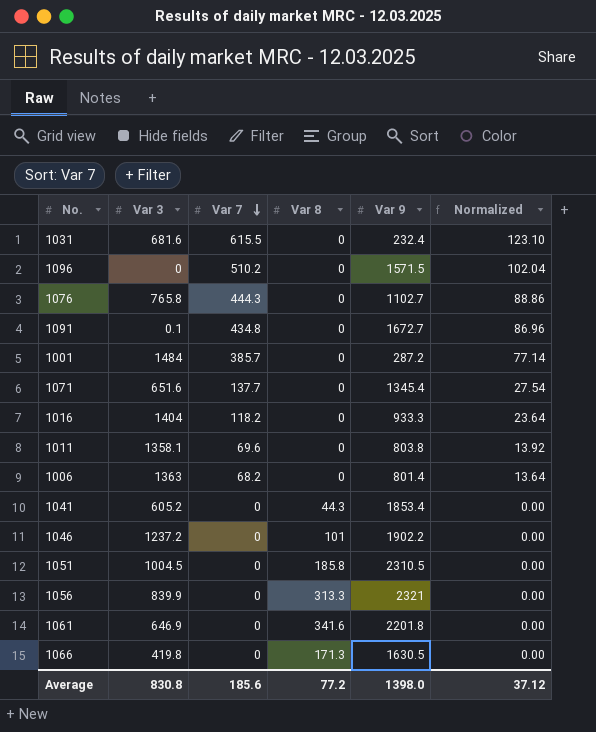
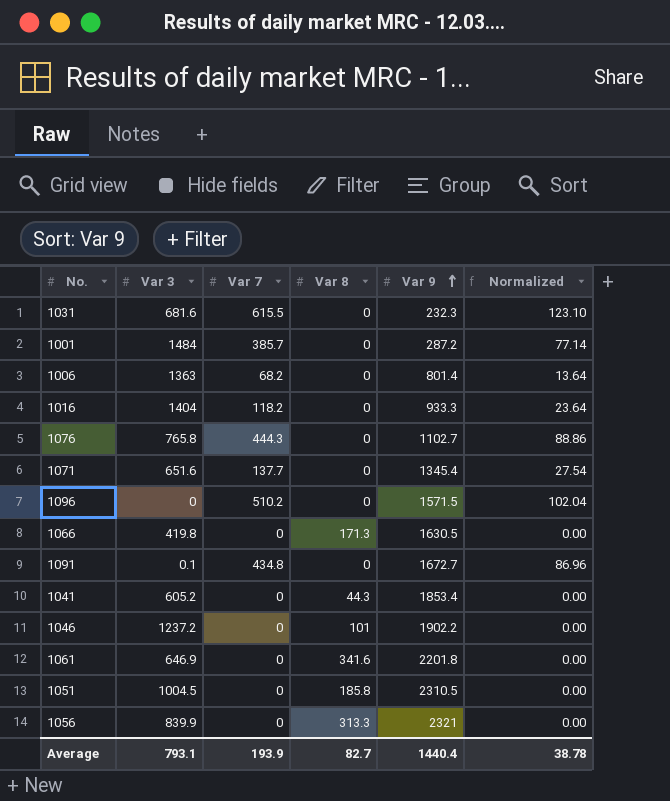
row order: Var 7 descending -> Var 9 ascending
row 1011: 1358.1 | 69.6 | 0 | 803.8 | 13.92 -> none
1031 | Var 9: 232.4 -> 232.3
Average | Var 3: 830.8 -> 793.1
Average | Var 7: 185.6 -> 193.9
Average | Var 8: 77.2 -> 82.7
Average | Var 9: 1398.0 -> 1440.4
Average | Normalized: 37.12 -> 38.78

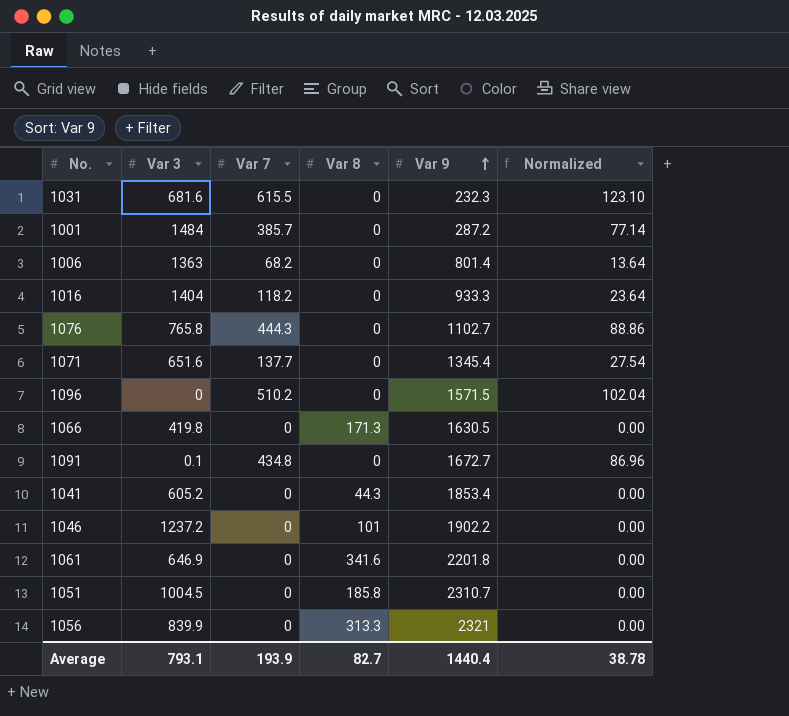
1051 | Var 9: 2310.5 -> 2310.7

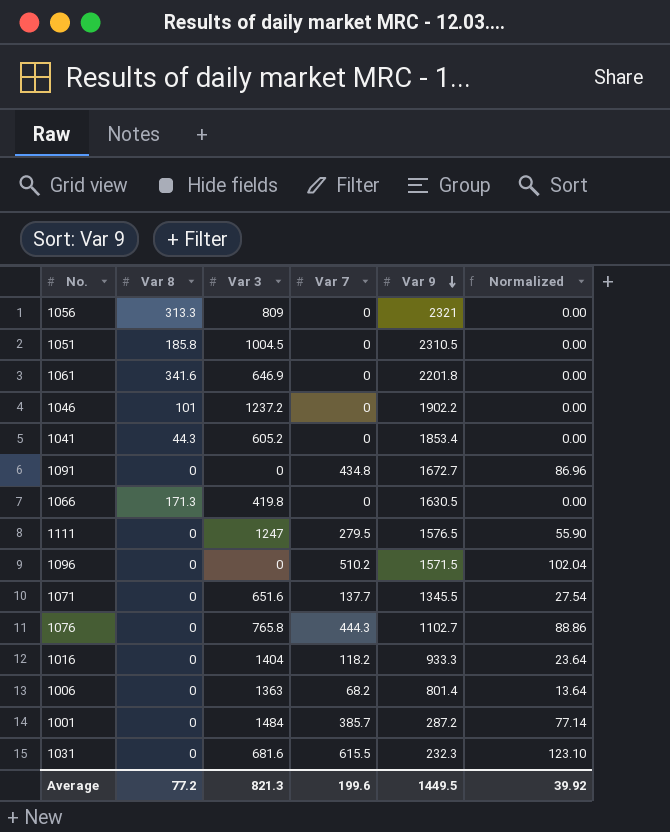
row order: Var 9 ascending -> Var 9 descending
column Var 8 | position: 4 -> 2
1056 | Var 3: 839.9 -> 809
1051 | Var 9: 2310.7 -> 2310.5
1091 | Var 3: 0.1 -> 0
row 1111: none -> 0 | 1247 | 279.5 | 1576.5 | 55.90
1071 | Var 9: 1345.4 -> 1345.5
Average | Var 8: 82.7 -> 77.2
Average | Var 3: 793.1 -> 821.3
Average | Var 7: 193.9 -> 199.6
Average | Var 9: 1440.4 -> 1449.5
Average | Normalized: 38.78 -> 39.92

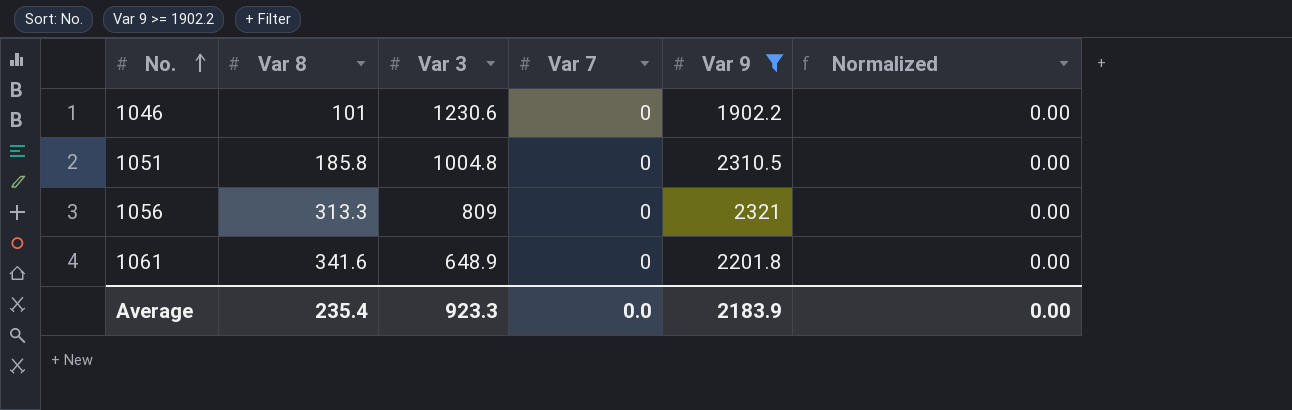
filter: none -> Var 9 >= 1902.2
row order: Var 9 descending -> No. ascending
1046 | Var 3: 1237.2 -> 1230.6
1051 | Var 3: 1004.5 -> 1004.8
1061 | Var 3: 646.9 -> 648.9
Average | Var 8: 77.2 -> 235.4
Average | Var 3: 821.3 -> 923.3
Average | Var 7: 199.6 -> 0.0
Average | Var 9: 1449.5 -> 2183.9
Average | Normalized: 39.92 -> 0.00

